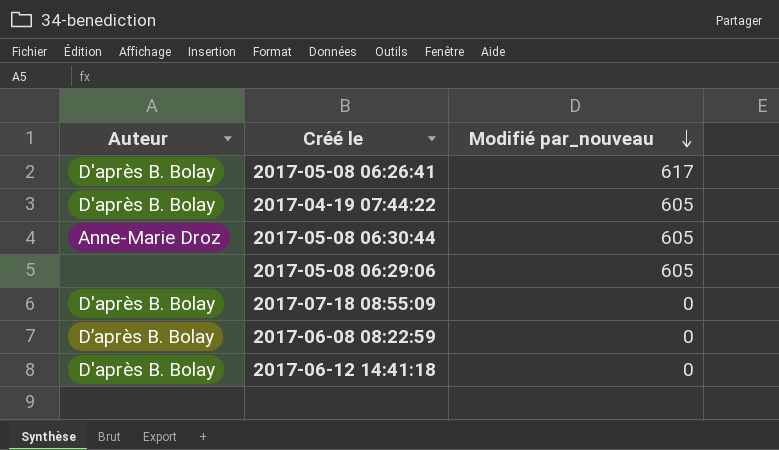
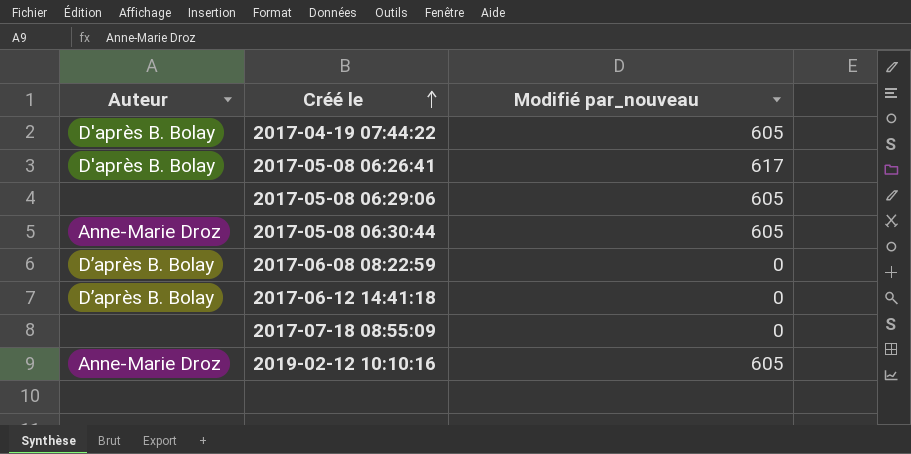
row order: Modifié par_nouveau descending -> Créé le ascending
2017-06-12 14:41:18 | Auteur: D'après B. Bolay -> D’après B. Bolay
2017-07-18 08:55:09 | Auteur: D'après B. Bolay -> none
row 2019-02-12 10:10:16: none -> Anne-Marie Droz | 605

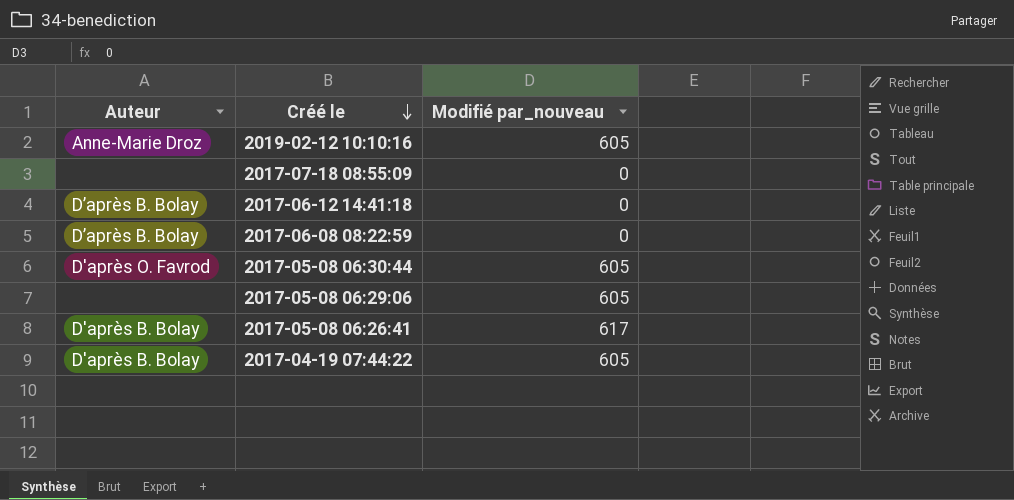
row order: Créé le ascending -> Créé le descending
2017-05-08 06:30:44 | Auteur: Anne-Marie Droz -> D'après O. Favrod

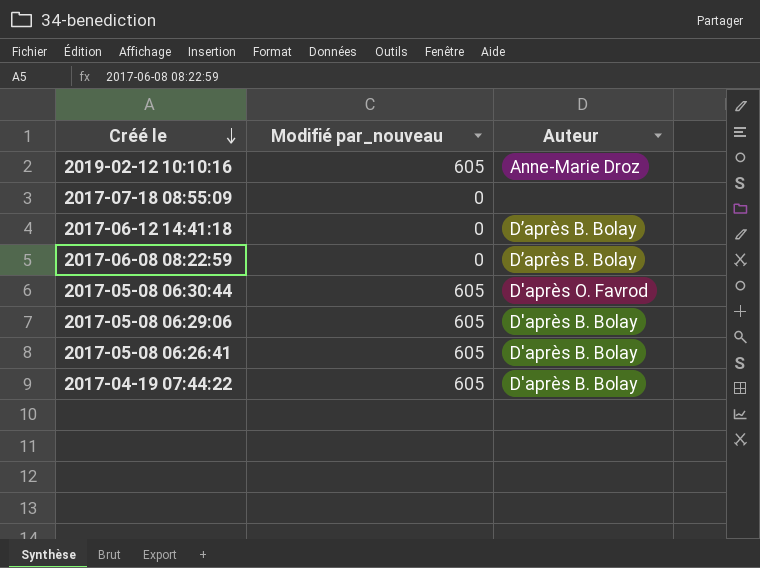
column Auteur | position: 1 -> 3
2017-05-08 06:29:06 | Auteur: none -> D'après B. Bolay
2017-05-08 06:26:41 | Modifié par_nouveau: 617 -> 605

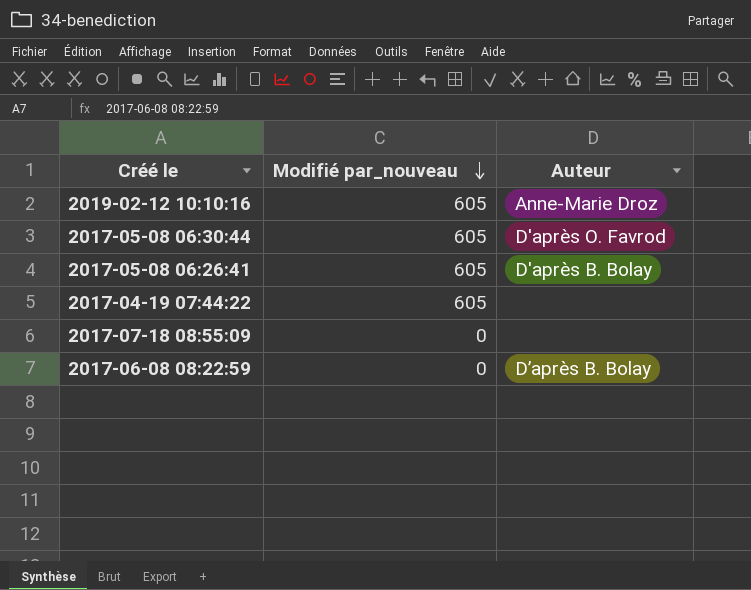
row order: Créé le descending -> Modifié par_nouveau descending
row 2017-06-12 14:41:18: 0 | D’après B. Bolay -> none
row 2017-05-08 06:29:06: 605 | D'après B. Bolay -> none
2017-04-19 07:44:22 | Auteur: D'après B. Bolay -> none

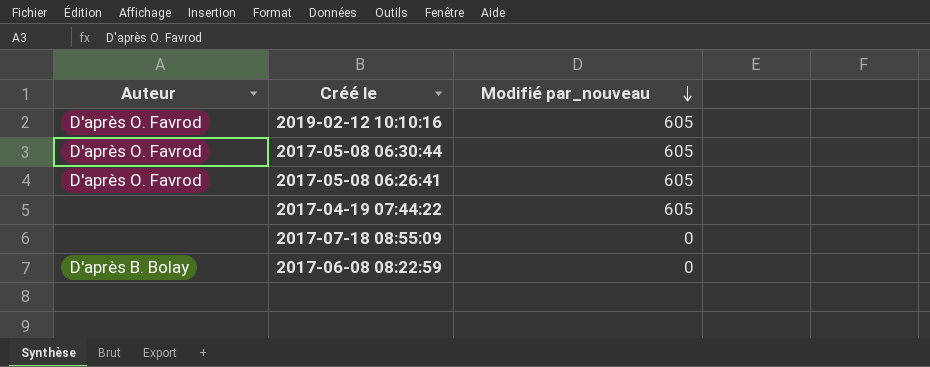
column Auteur | position: 3 -> 1
2019-02-12 10:10:16 | Auteur: Anne-Marie Droz -> D'après O. Favrod
2017-05-08 06:26:41 | Auteur: D'après B. Bolay -> D'après O. Favrod
2017-06-08 08:22:59 | Auteur: D’après B. Bolay -> D'après B. Bolay

